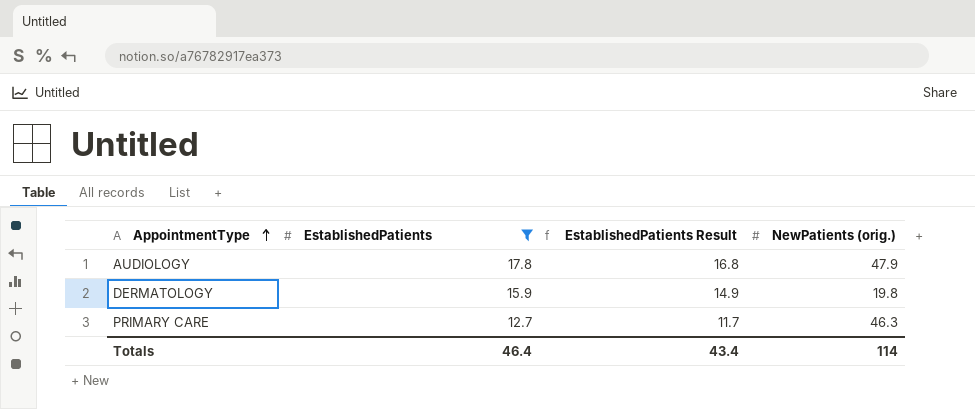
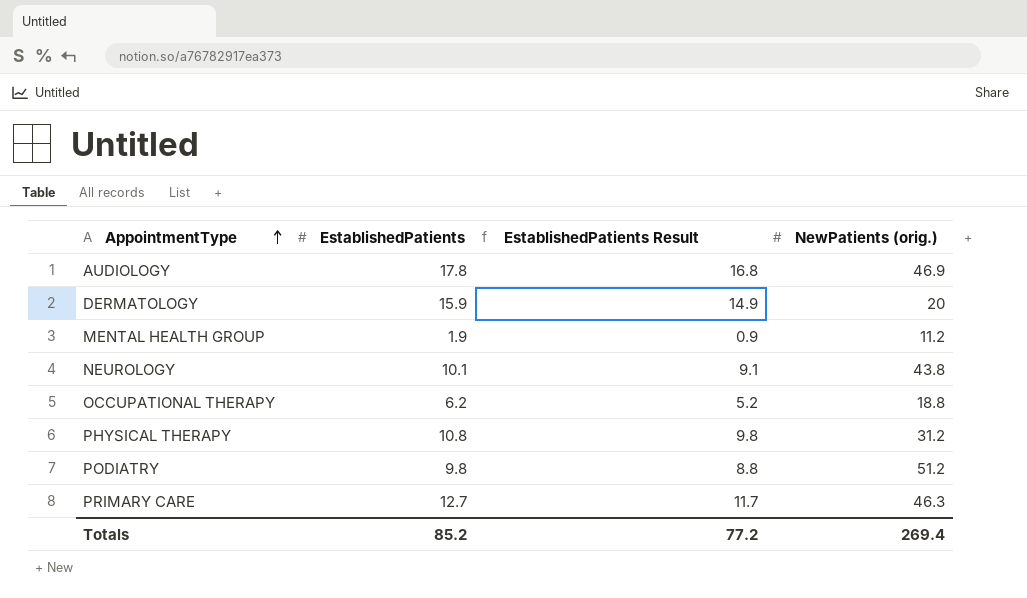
filter: EstablishedPatients >= 12.7 -> none
AUDIOLOGY | NewPatients (orig.): 47.9 -> 46.9
DERMATOLOGY | NewPatients (orig.): 19.8 -> 20
Totals | EstablishedPatients: 46.4 -> 85.2
Totals | EstablishedPatients Result: 43.4 -> 77.2
Totals | NewPatients (orig.): 114 -> 269.4

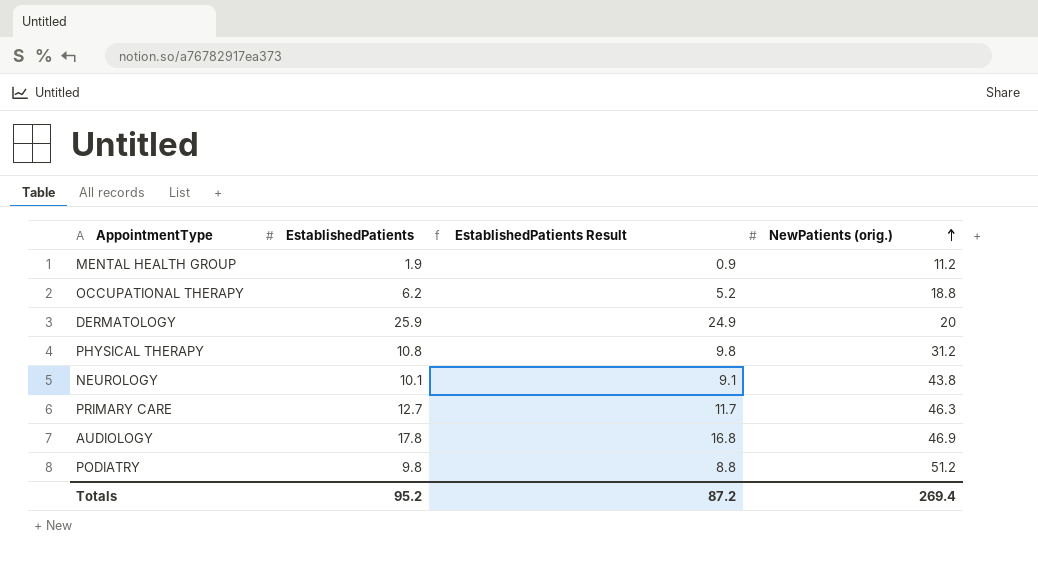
row order: AppointmentType ascending -> NewPatients (orig.) ascending
DERMATOLOGY | EstablishedPatients: 15.9 -> 25.9
DERMATOLOGY | EstablishedPatients Result: 14.9 -> 24.9
Totals | EstablishedPatients: 85.2 -> 95.2
Totals | EstablishedPatients Result: 77.2 -> 87.2

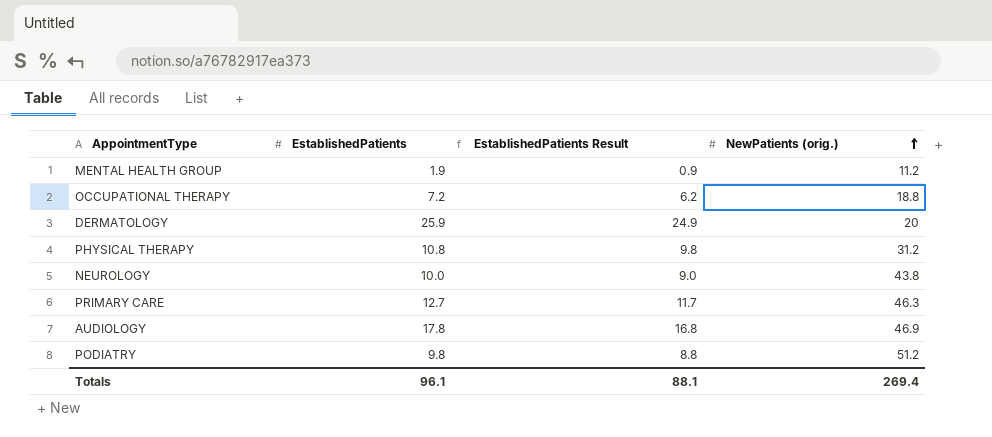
OCCUPATIONAL THERAPY | EstablishedPatients: 6.2 -> 7.2
OCCUPATIONAL THERAPY | EstablishedPatients Result: 5.2 -> 6.2
NEUROLOGY | EstablishedPatients: 10.1 -> 10.0
NEUROLOGY | EstablishedPatients Result: 9.1 -> 9.0
Totals | EstablishedPatients: 95.2 -> 96.1
Totals | EstablishedPatients Result: 87.2 -> 88.1

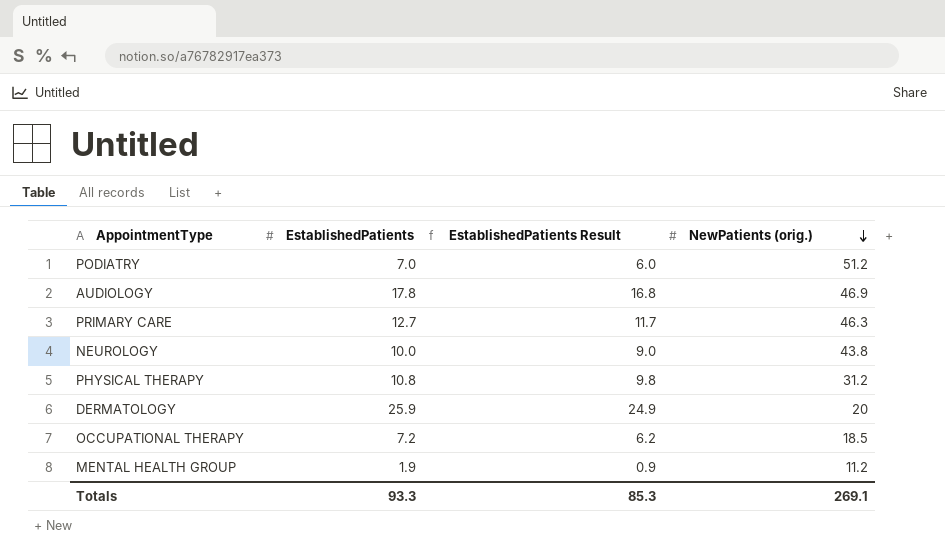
row order: NewPatients (orig.) ascending -> NewPatients (orig.) descending
PODIATRY | EstablishedPatients: 9.8 -> 7.0
PODIATRY | EstablishedPatients Result: 8.8 -> 6.0
OCCUPATIONAL THERAPY | NewPatients (orig.): 18.8 -> 18.5
Totals | EstablishedPatients: 96.1 -> 93.3
Totals | EstablishedPatients Result: 88.1 -> 85.3
Totals | NewPatients (orig.): 269.4 -> 269.1

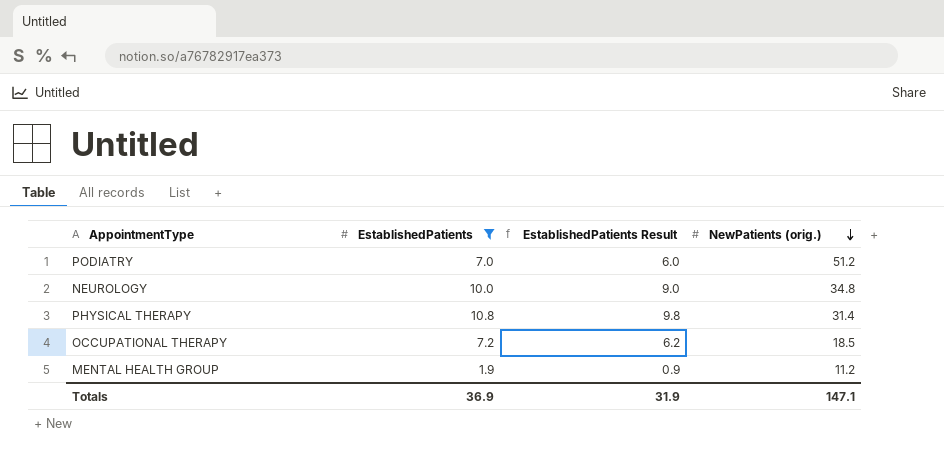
filter: none -> EstablishedPatients <= 10.8
NEUROLOGY | NewPatients (orig.): 43.8 -> 34.8
PHYSICAL THERAPY | NewPatients (orig.): 31.2 -> 31.4
Totals | EstablishedPatients: 93.3 -> 36.9
Totals | EstablishedPatients Result: 85.3 -> 31.9
Totals | NewPatients (orig.): 269.1 -> 147.1

